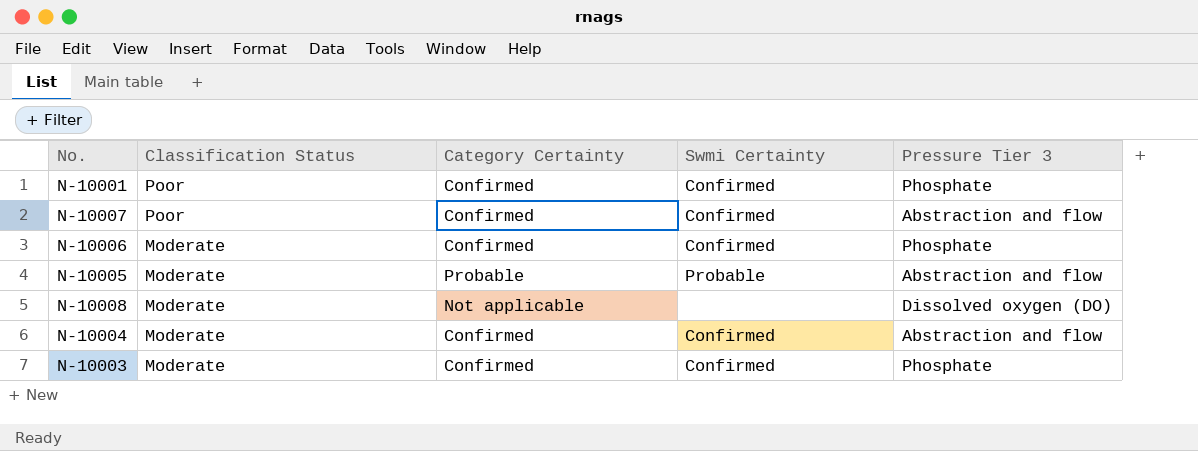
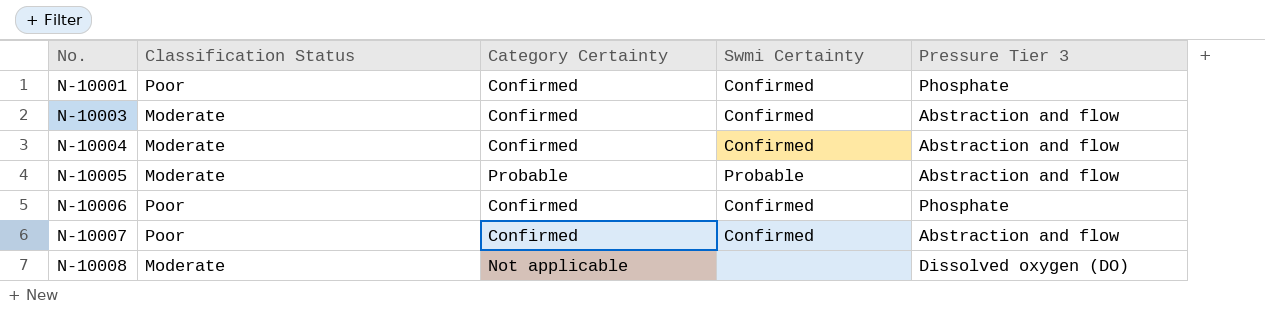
row order: Classification Status descending -> No. ascending
N-10003 | Pressure Tier 3: Phosphate -> Abstraction and flow
N-10006 | Classification Status: Moderate -> Poor

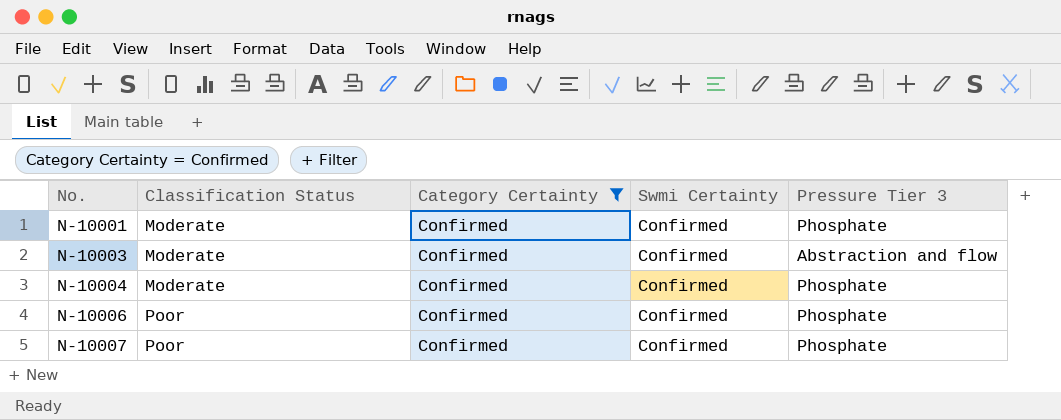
filter: none -> Category Certainty = Confirmed
N-10001 | Classification Status: Poor -> Moderate
N-10004 | Pressure Tier 3: Abstraction and flow -> Phosphate
N-10007 | Pressure Tier 3: Abstraction and flow -> Phosphate

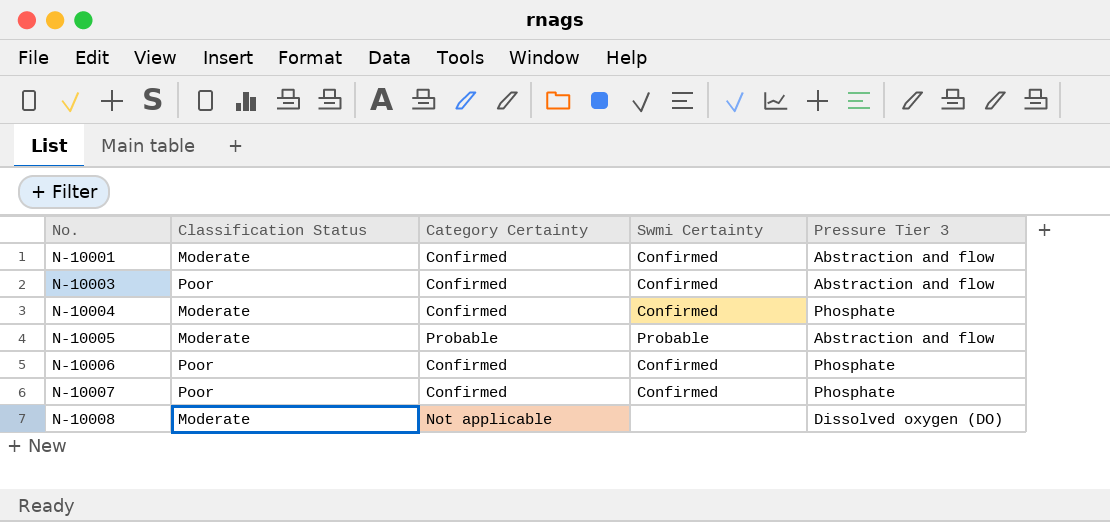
filter: Category Certainty = Confirmed -> none
N-10001 | Pressure Tier 3: Phosphate -> Abstraction and flow
N-10003 | Classification Status: Moderate -> Poor

